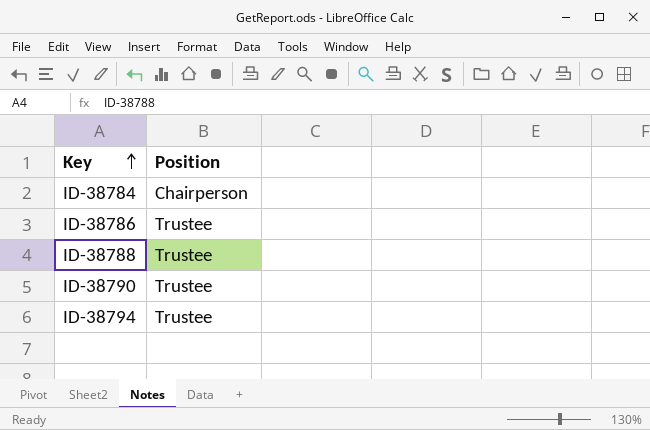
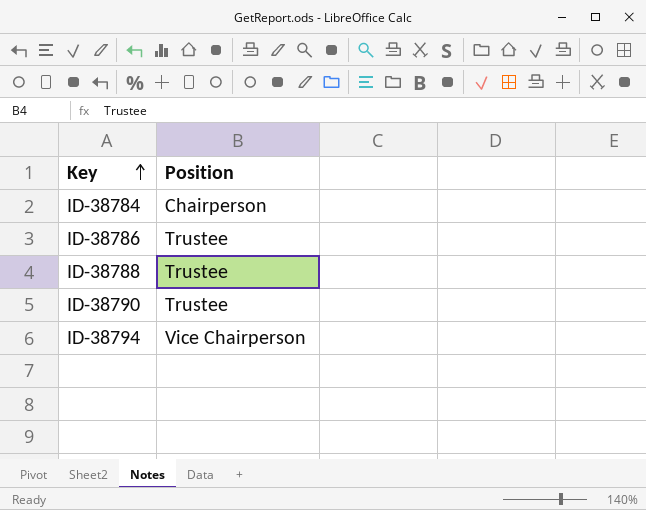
ID-38794 | Position: Trustee -> Vice Chairperson

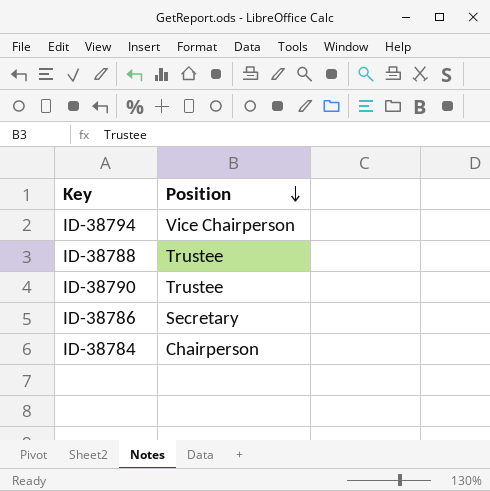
row order: Key ascending -> Position descending
ID-38786 | Position: Trustee -> Secretary

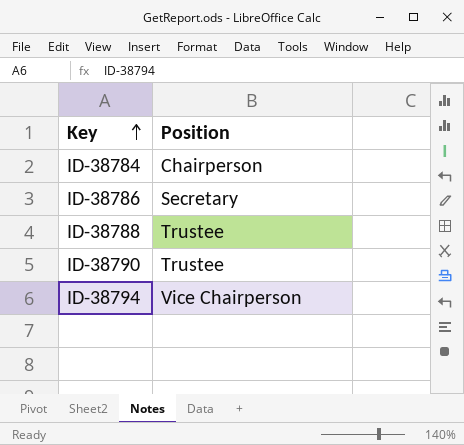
row order: Position descending -> Key ascending

